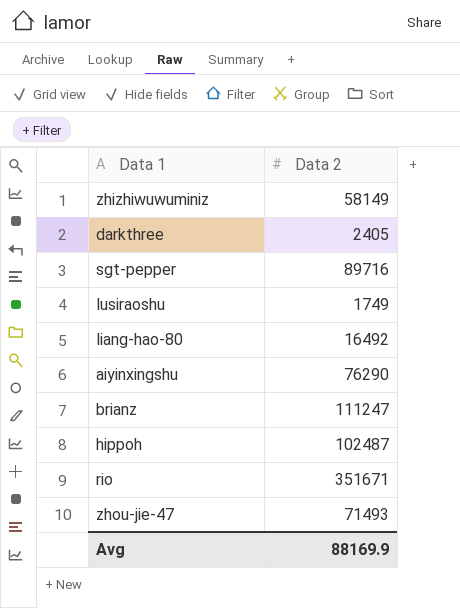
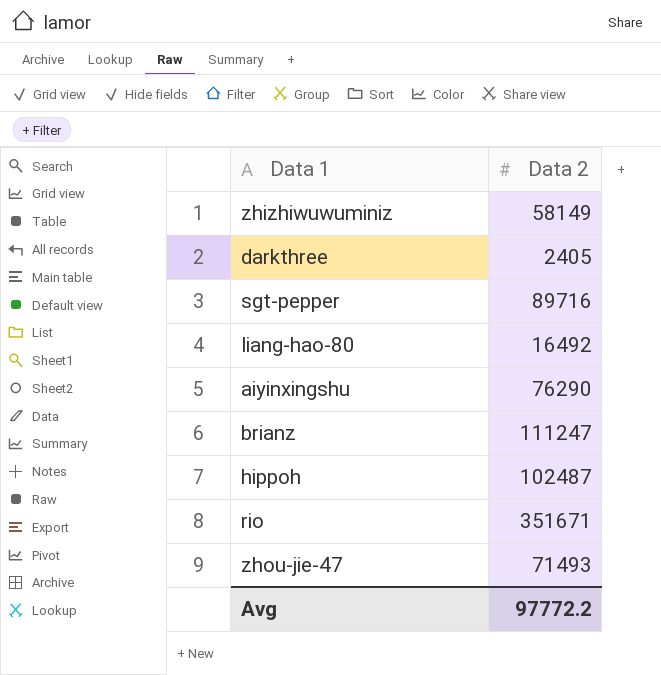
row lusiraoshu: 1749 -> none
Avg | Data 2: 88169.9 -> 97772.2

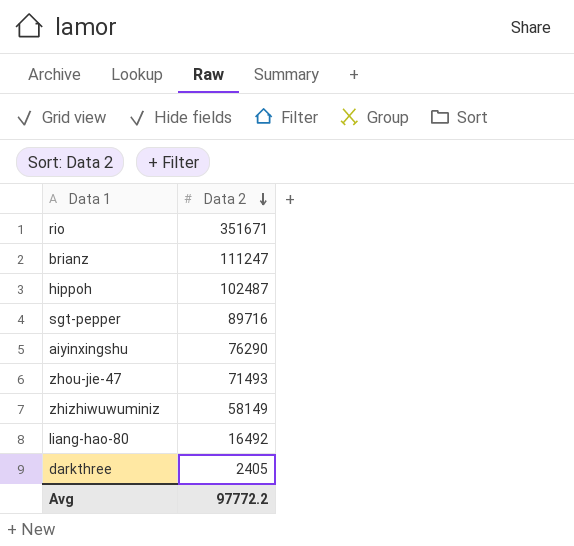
row order: none -> Data 2 descending

